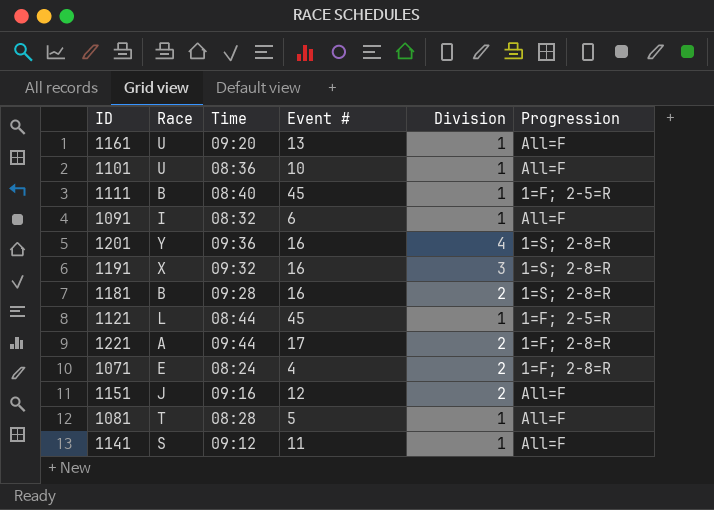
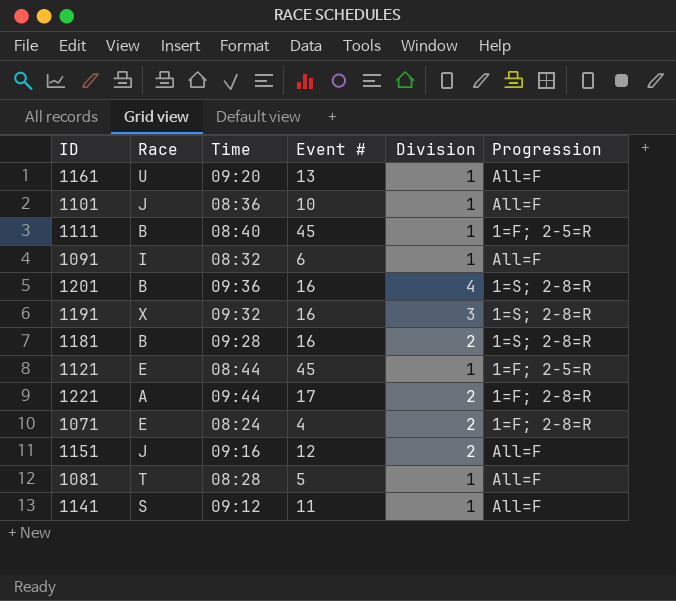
1101 | Race: U -> J
1201 | Race: Y -> B
1121 | Race: L -> E

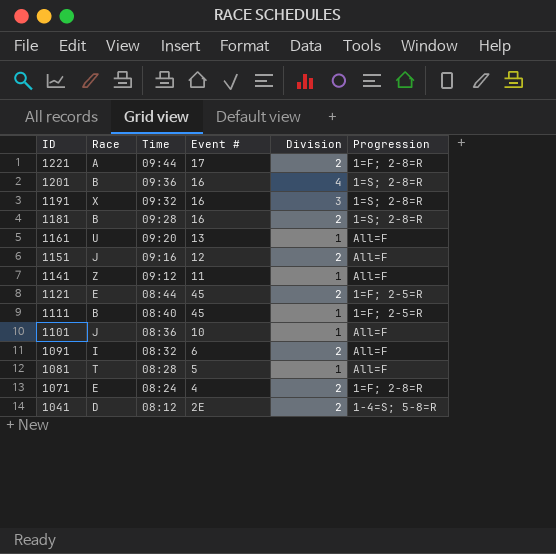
row order: none -> ID descending
1141 | Race: S -> Z
1121 | Division: 1 -> 2
1091 | Division: 1 -> 2
row 1041: none -> D | 08:12 | 2E | 2 | 1-4=S; 5-8=R

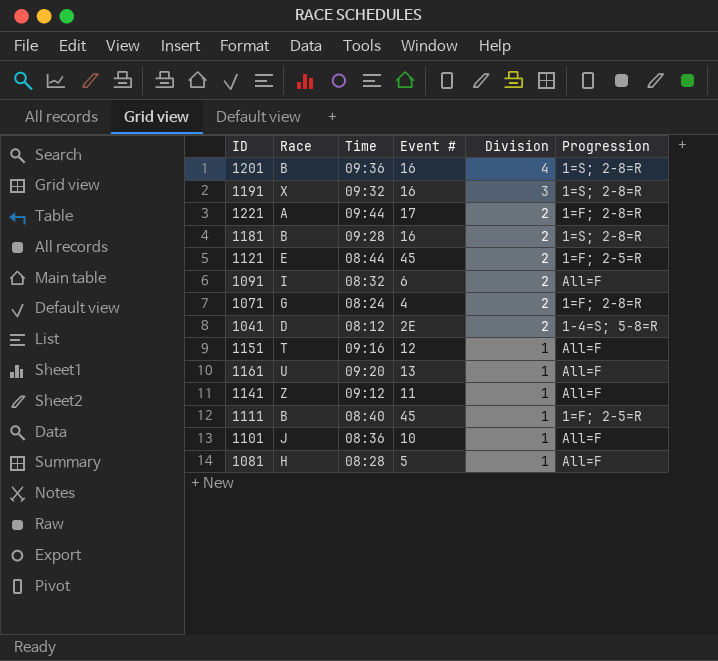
row order: ID descending -> Division descending
1071 | Race: E -> G
1151 | Race: J -> T
1151 | Division: 2 -> 1
1081 | Race: T -> H

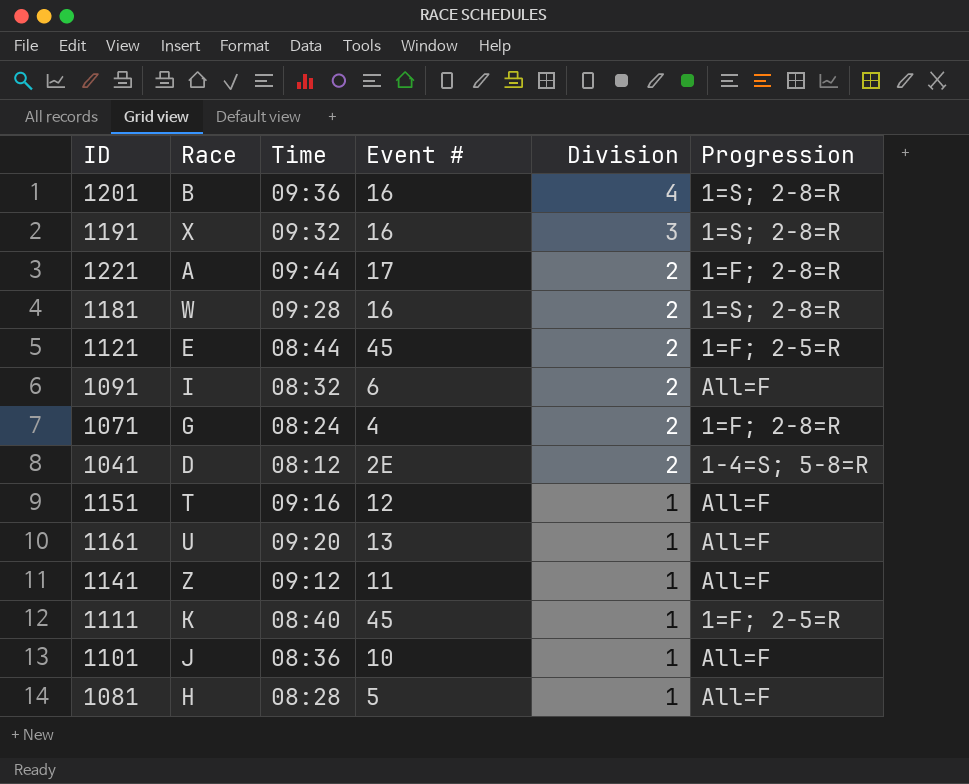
1181 | Race: B -> W
1111 | Race: B -> K

